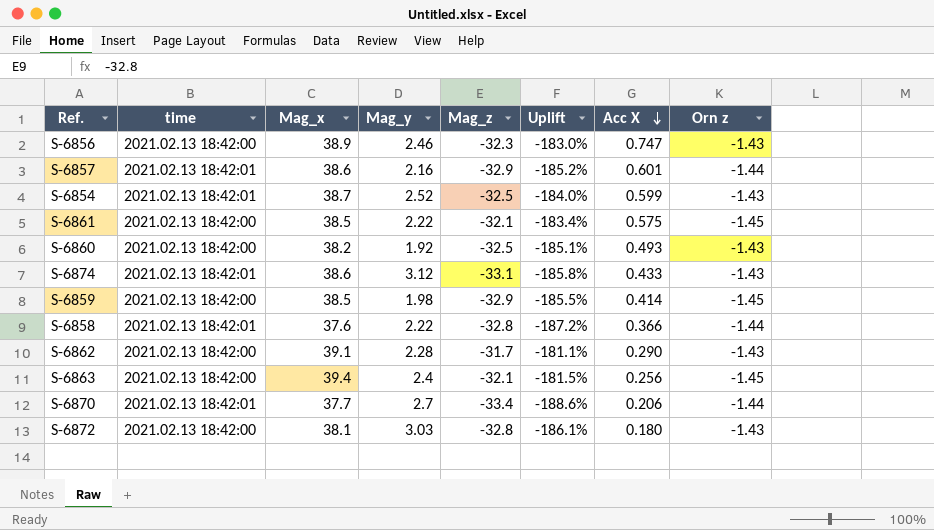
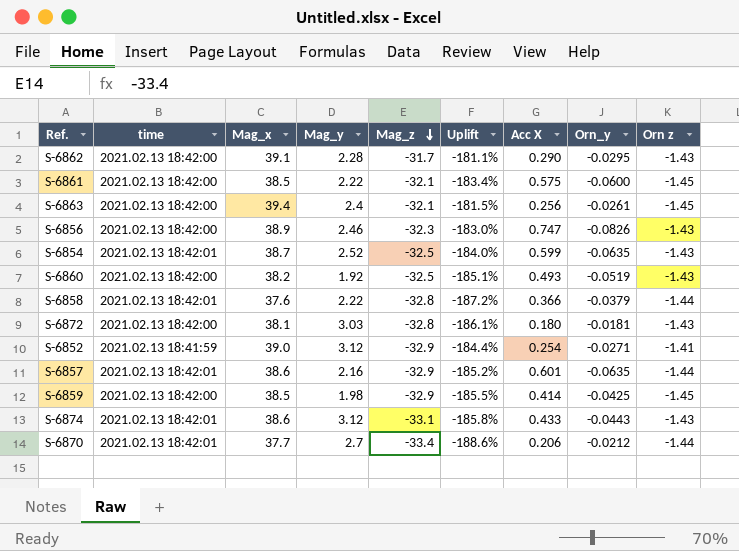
row order: Acc X descending -> Mag_z descending
column Orn_y | position: none -> 8
row S-6852: none -> 2021.02.13 18:41:59 | 39.0 | 3.12 | -32.9 | -184.4% | 0.254 | -0.0271 | -1.41

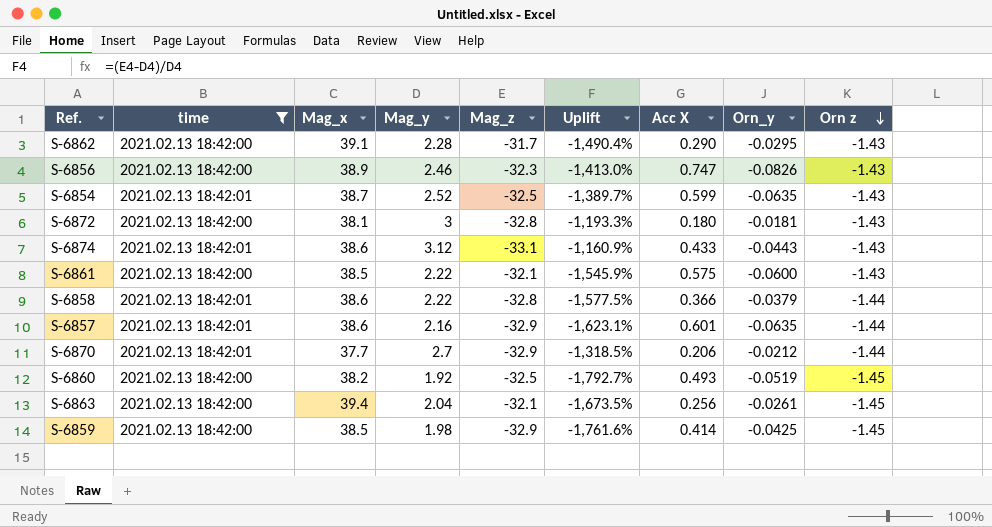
filter: none -> time != 2021.02.13 18:41:59
row order: Mag_z descending -> Orn z descending
column Uplift | formula: ([Mag_z] - [Mag_x]) / [Mag_x] -> ([Mag_z] - [Mag_y]) / [Mag_y]
S-6872 | Mag_y: 3.03 -> 3
S-6861 | Orn z: -1.45 -> -1.43
S-6858 | Mag_x: 37.6 -> 38.6
S-6870 | Mag_z: -33.4 -> -32.9
S-6860 | Orn z: -1.43 -> -1.45
S-6863 | Mag_y: 2.4 -> 2.04

